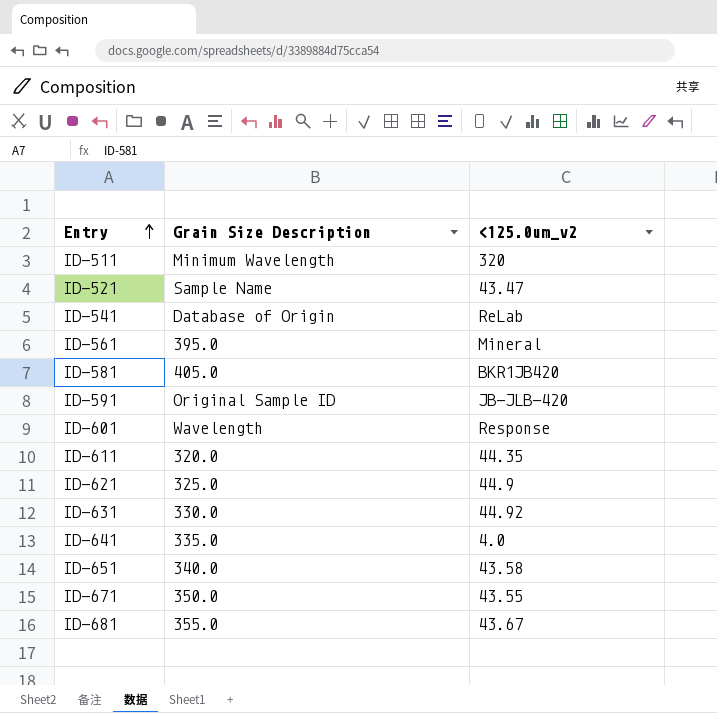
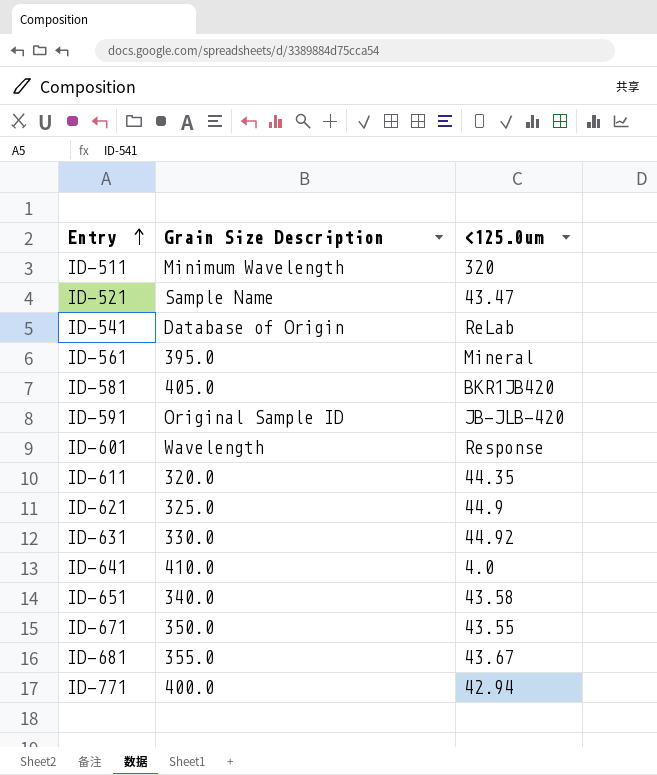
column name: <125.0um_v2 -> <125.0um
ID-641 | Grain Size Description: 335.0 -> 410.0
row ID-771: none -> 400.0 | 42.94

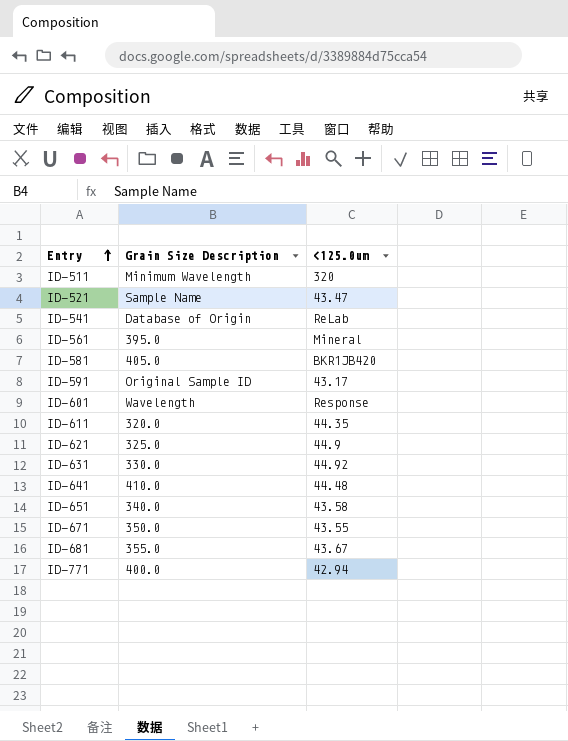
ID-591 | <125.0um: JB-JLB-420 -> 43.17
ID-641 | <125.0um: 4.0 -> 44.48

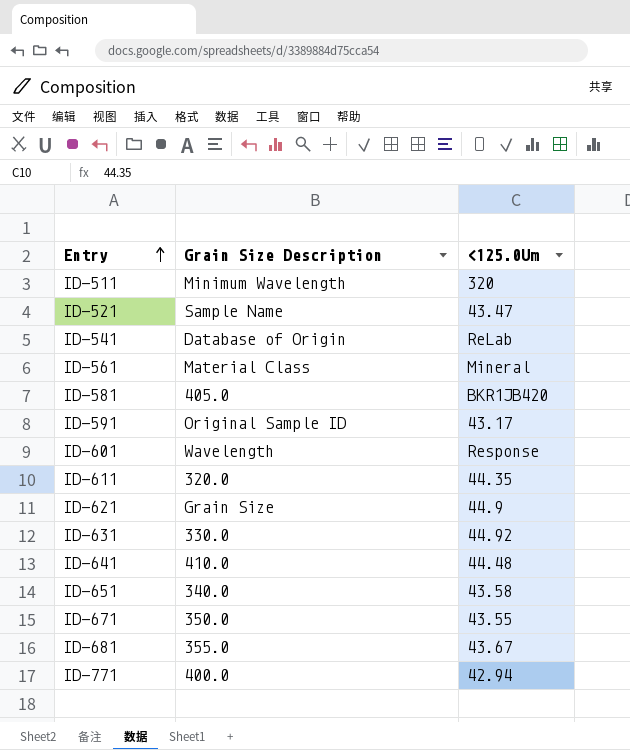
column name: <125.0um -> <125.0Um
ID-561 | Grain Size Description: 395.0 -> Material Class
ID-621 | Grain Size Description: 325.0 -> Grain Size

